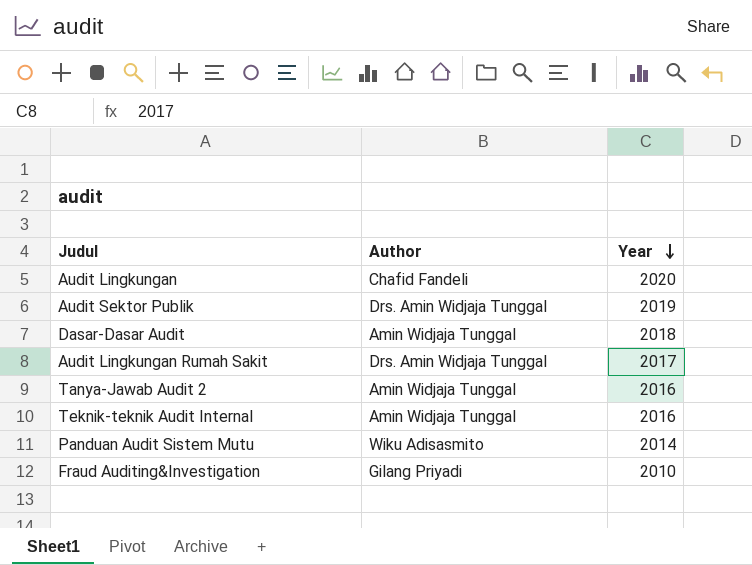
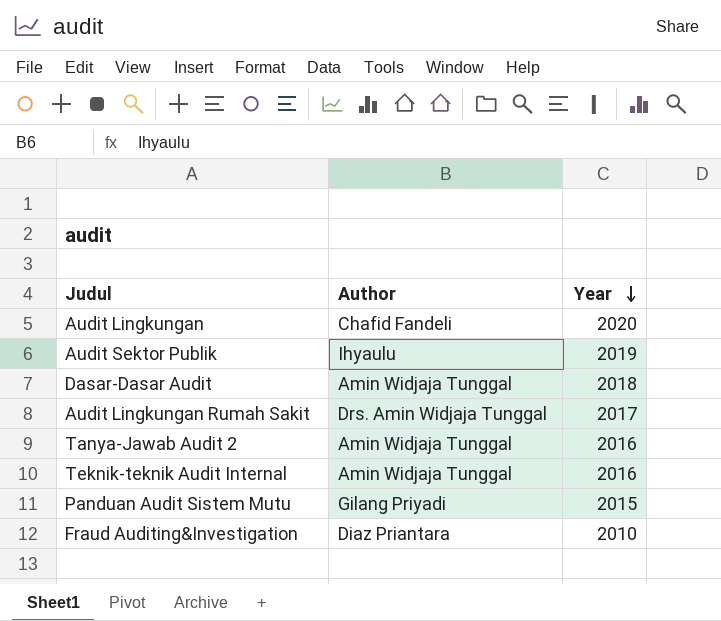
Audit Sektor Publik | Author: Drs. Amin Widjaja Tunggal -> Ihyaulu
Panduan Audit Sistem Mutu | Author: Wiku Adisasmito -> Gilang Priyadi
Panduan Audit Sistem Mutu | Year: 2014 -> 2015
Fraud Auditing&Investigation | Author: Gilang Priyadi -> Diaz Priantara

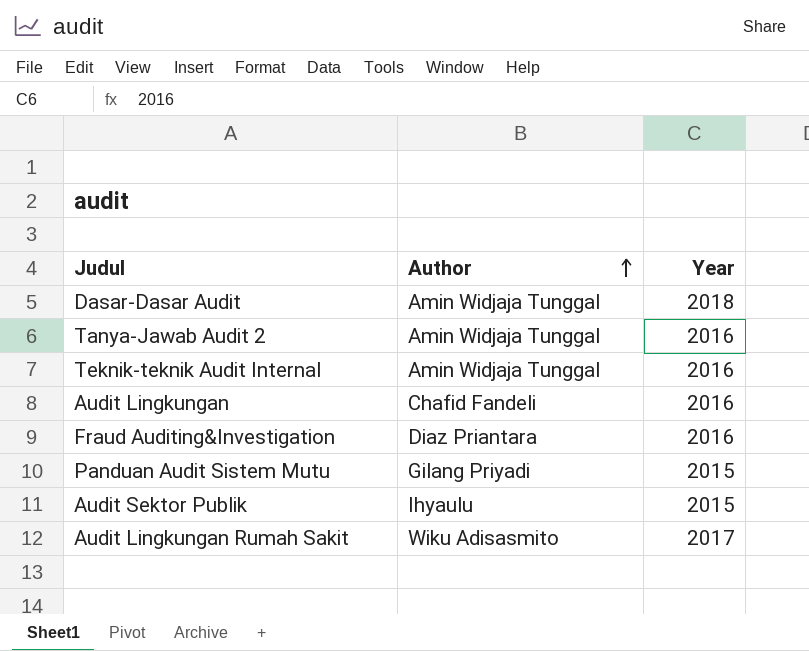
row order: Year descending -> Author ascending
Audit Lingkungan | Year: 2020 -> 2016
Fraud Auditing&Investigation | Year: 2010 -> 2016
Audit Sektor Publik | Year: 2019 -> 2015
Audit Lingkungan Rumah Sakit | Author: Drs. Amin Widjaja Tunggal -> Wiku Adisasmito

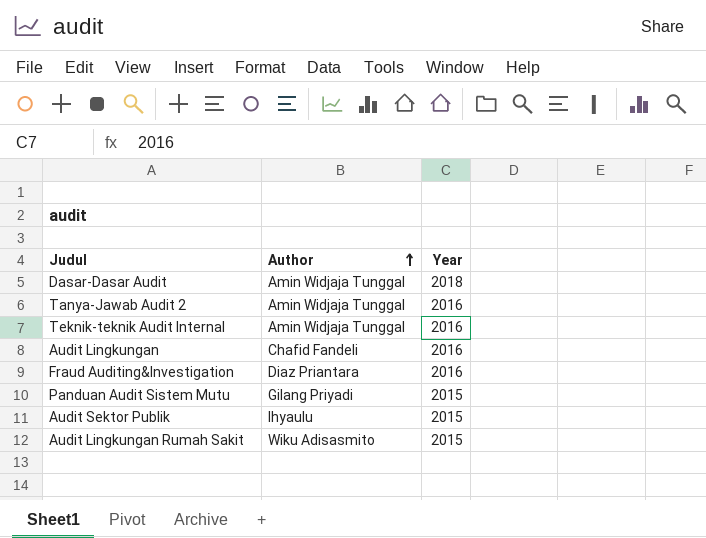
Audit Lingkungan Rumah Sakit | Year: 2017 -> 2015

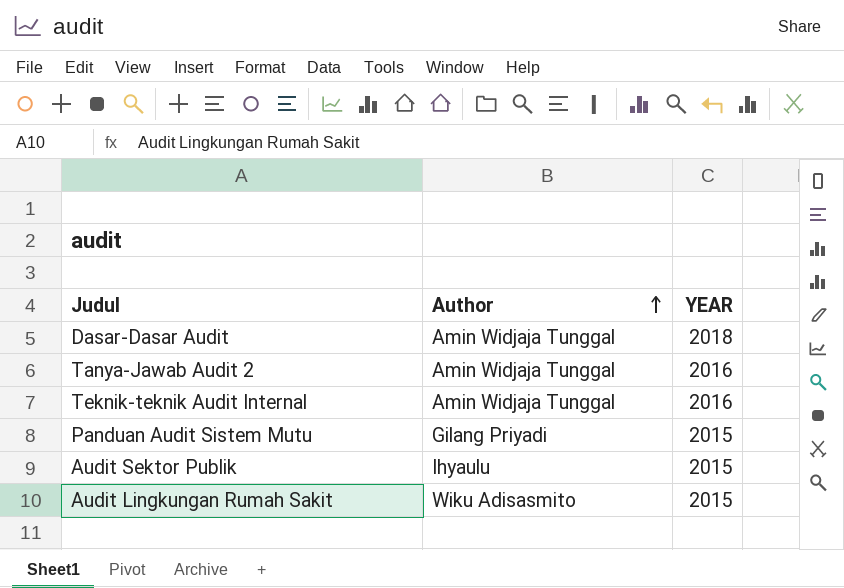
column name: Year -> YEAR
row Audit Lingkungan: Chafid Fandeli | 2016 -> none
row Fraud Auditing&Investigation: Diaz Priantara | 2016 -> none

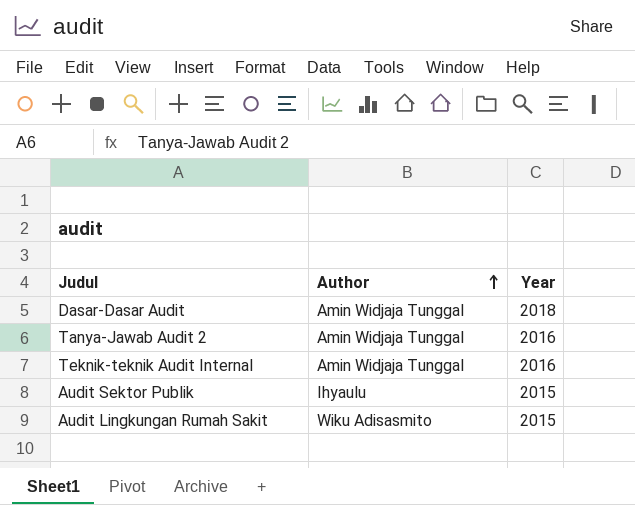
column name: YEAR -> Year
row Panduan Audit Sistem Mutu: Gilang Priyadi | 2015 -> none

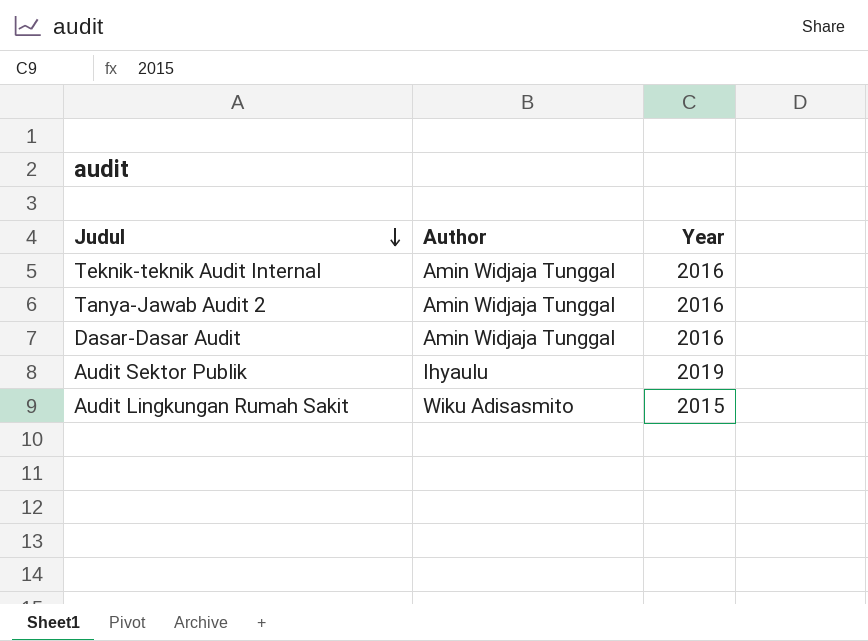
row order: Author ascending -> Judul descending
Dasar-Dasar Audit | Year: 2018 -> 2016
Audit Sektor Publik | Year: 2015 -> 2019

